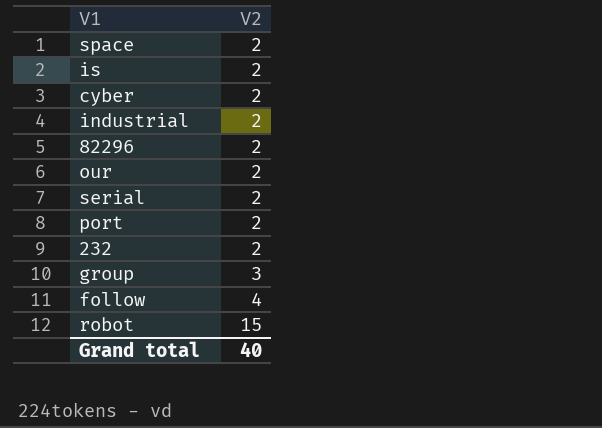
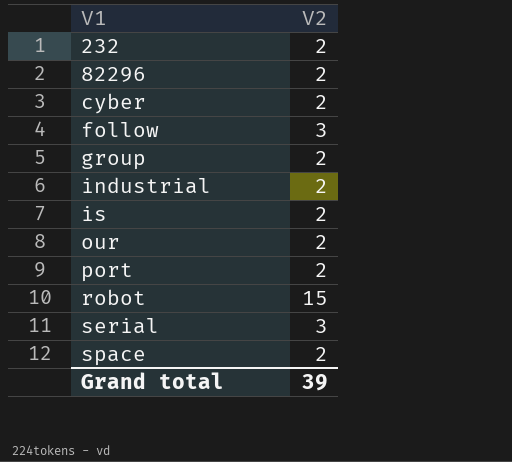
row order: V2 ascending -> V1 ascending
follow | V2: 4 -> 3
group | V2: 3 -> 2
serial | V2: 2 -> 3
Grand total | V2: 40 -> 39

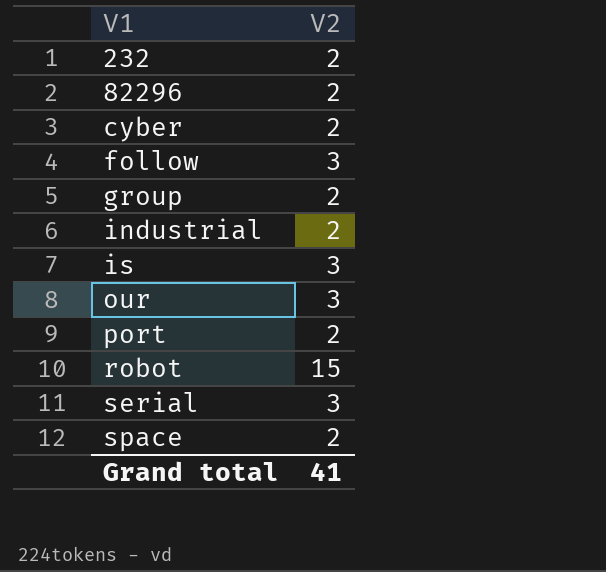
is | V2: 2 -> 3
our | V2: 2 -> 3
Grand total | V2: 39 -> 41

